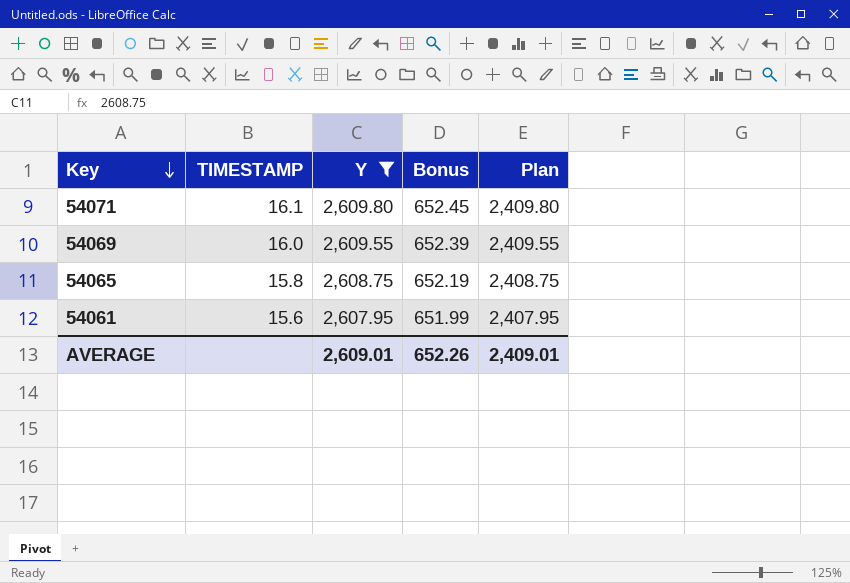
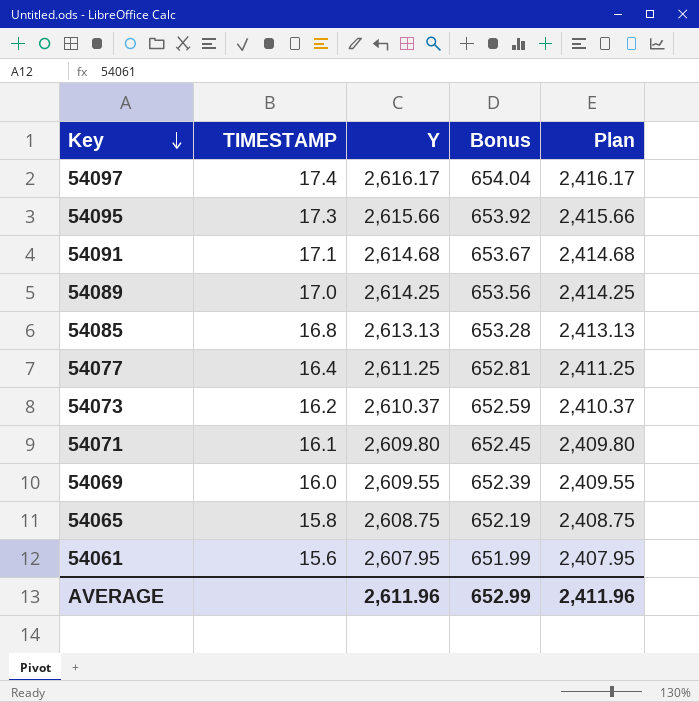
filter: Y <= 2,609.80 -> none
AVERAGE | Y: 2,609.01 -> 2,611.96
AVERAGE | Bonus: 652.26 -> 652.99
AVERAGE | Plan: 2,409.01 -> 2,411.96

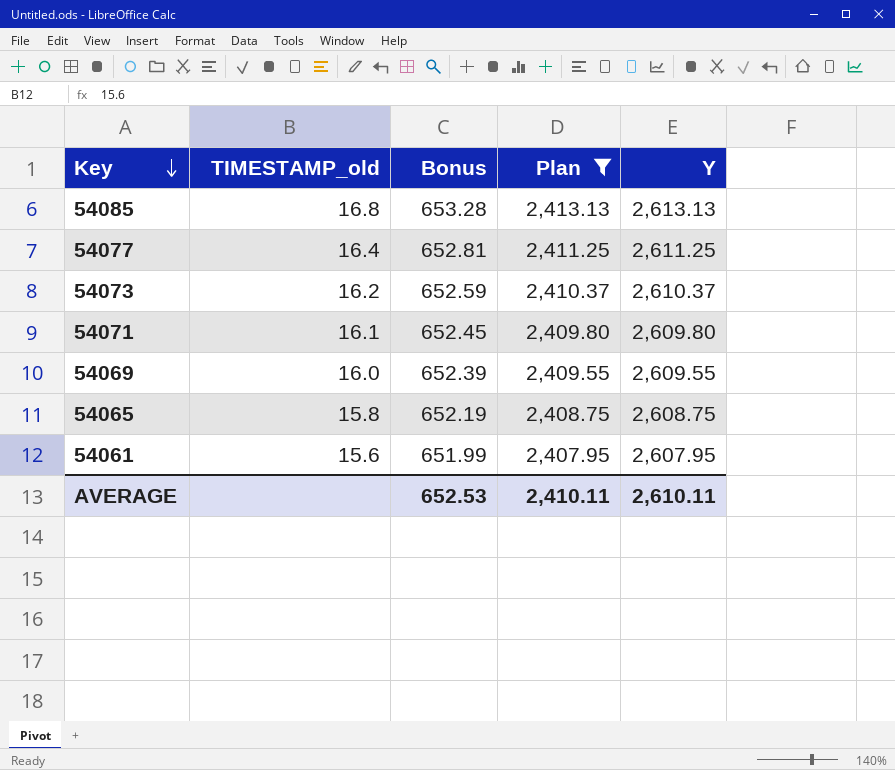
filter: none -> Plan <= 2,413.13
column name: TIMESTAMP -> TIMESTAMP_old
column Y | position: 3 -> 5
AVERAGE | Bonus: 652.99 -> 652.53
AVERAGE | Plan: 2,411.96 -> 2,410.11
AVERAGE | Y: 2,611.96 -> 2,610.11

